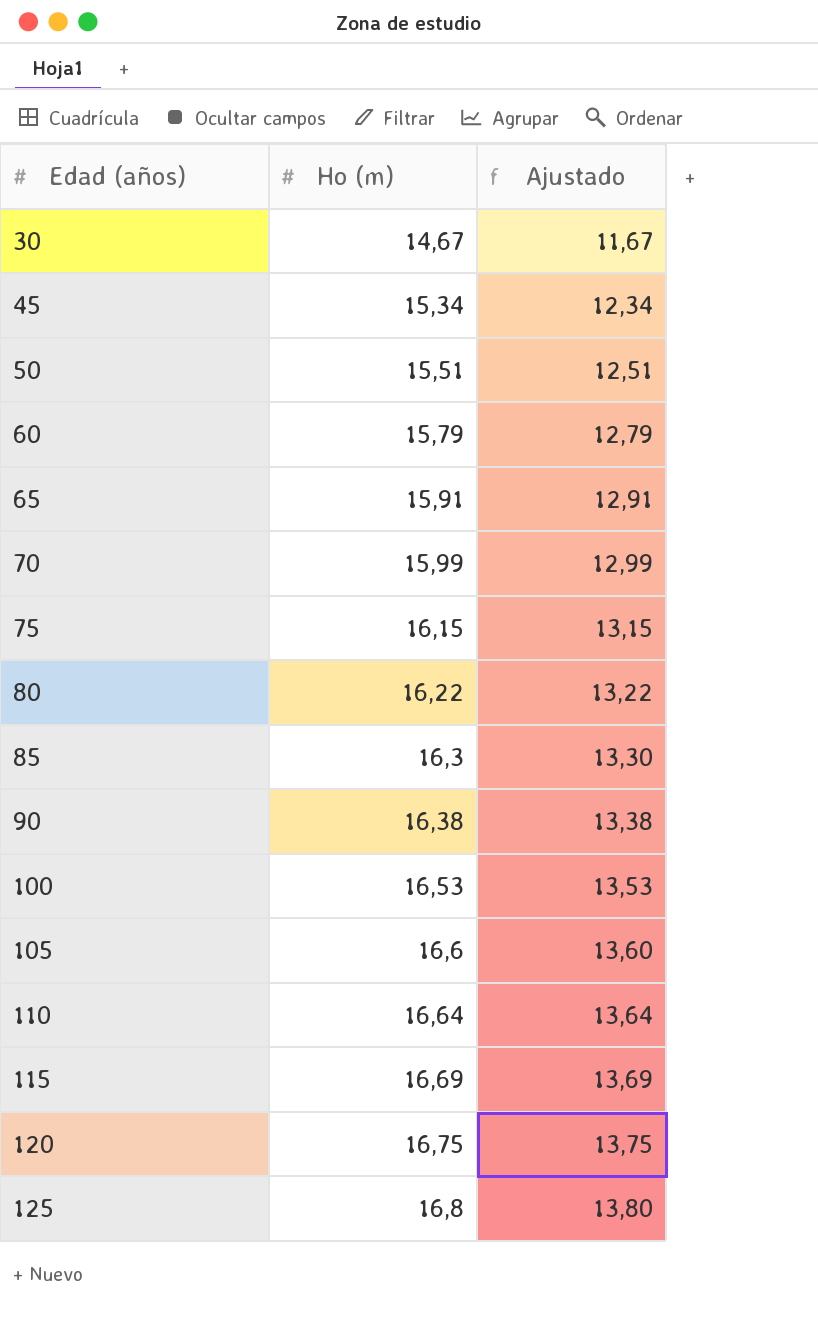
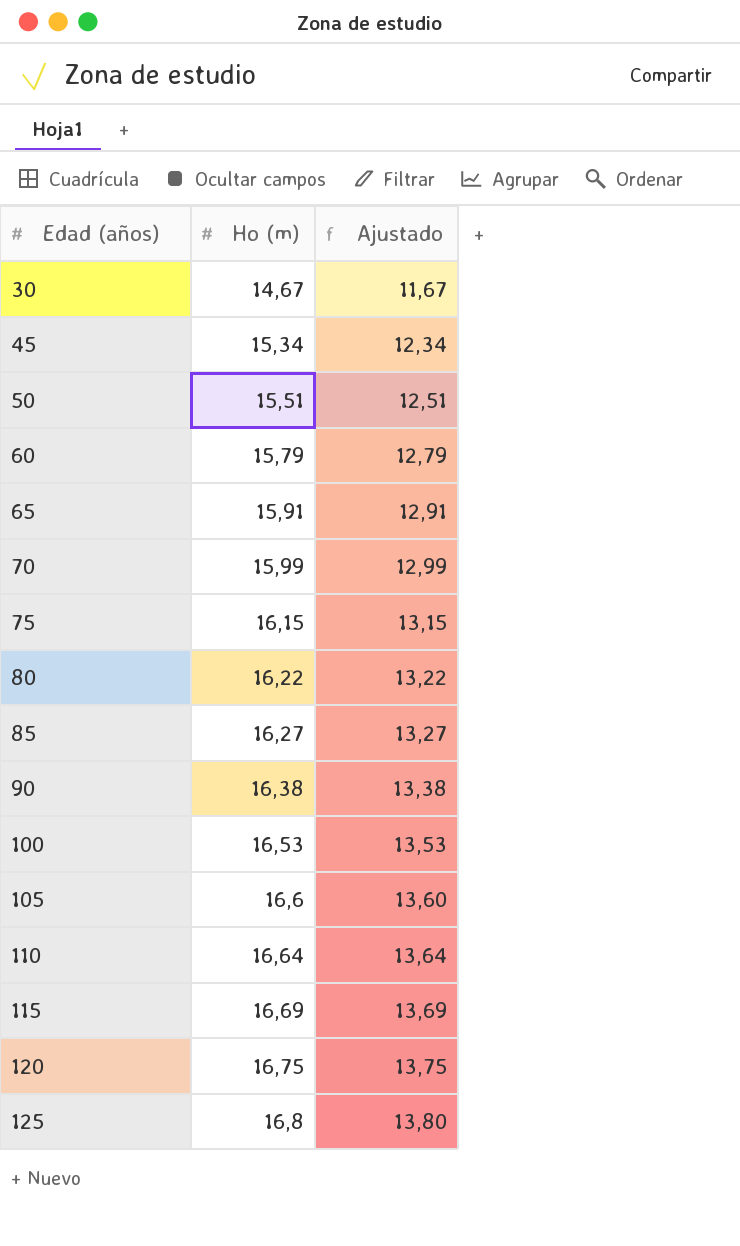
85 | Ho (m): 16,3 -> 16,27
85 | Ajustado: 13,30 -> 13,27

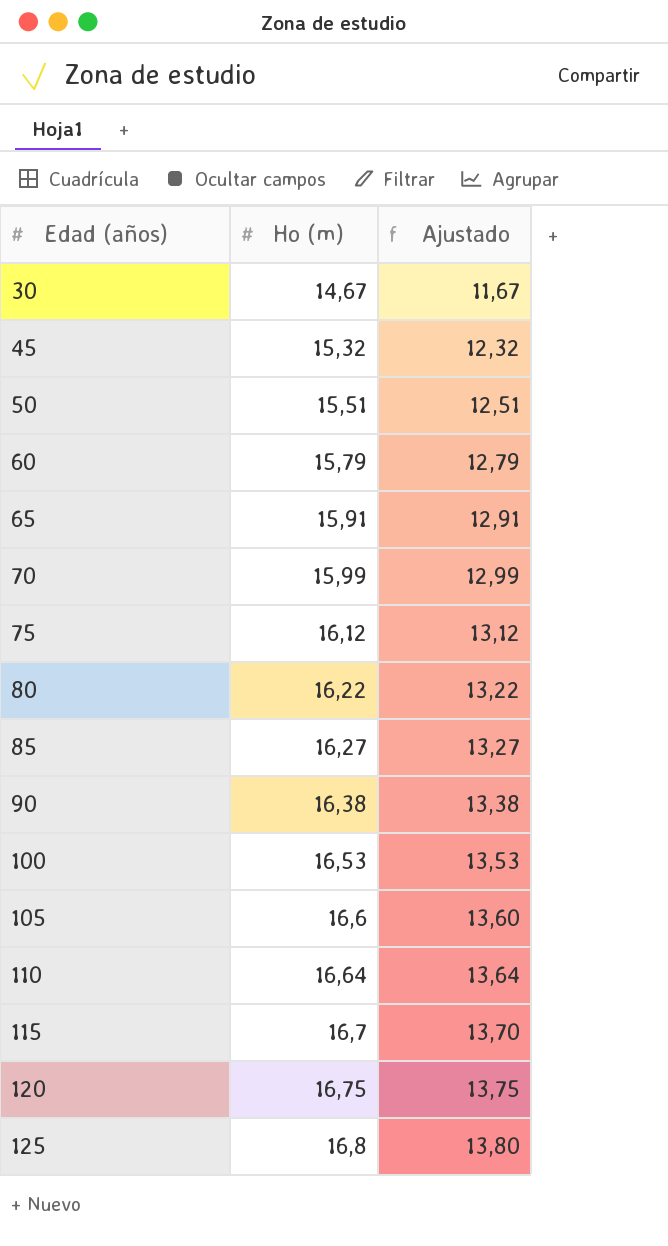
45 | Ho (m): 15,34 -> 15,32
45 | Ajustado: 12,34 -> 12,32
75 | Ho (m): 16,15 -> 16,12
75 | Ajustado: 13,15 -> 13,12
115 | Ho (m): 16,69 -> 16,7
115 | Ajustado: 13,69 -> 13,70

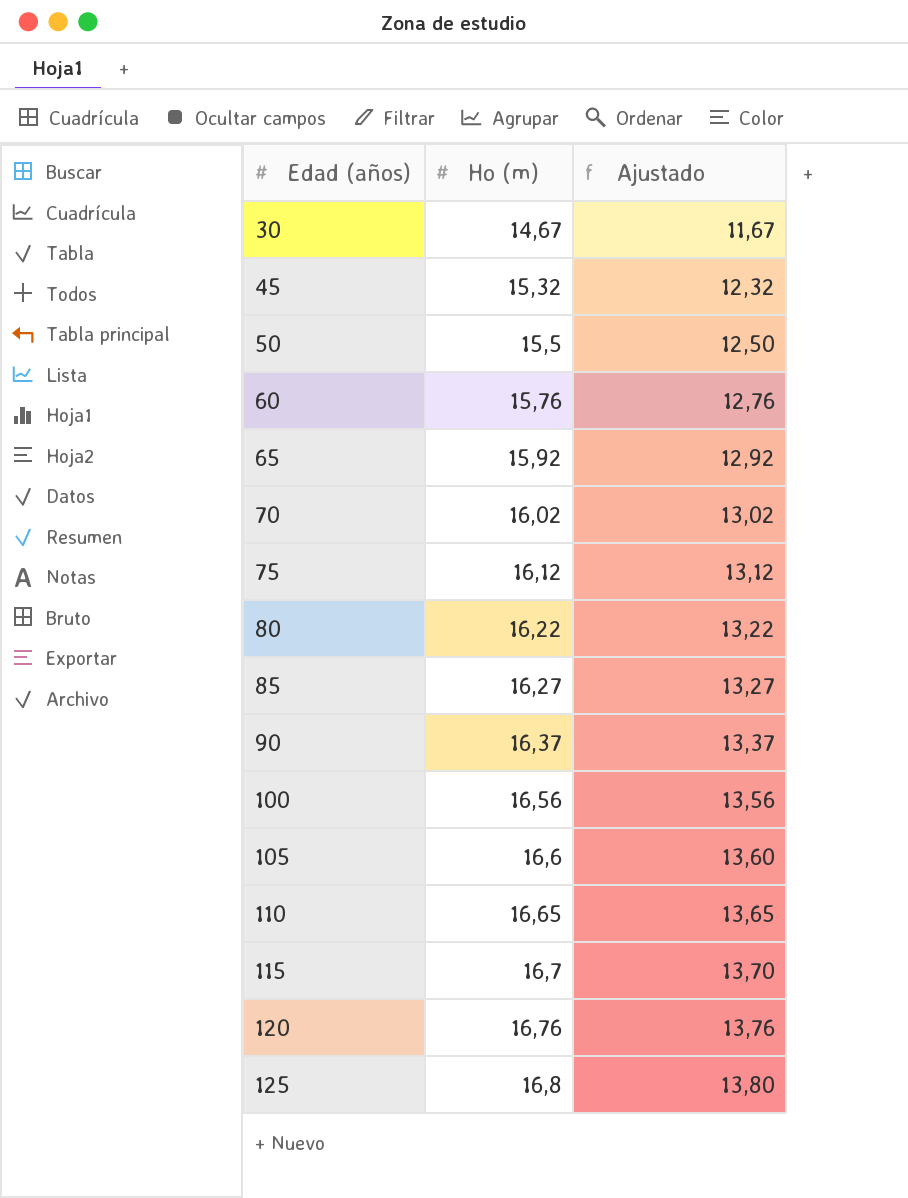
50 | Ho (m): 15,51 -> 15,5
50 | Ajustado: 12,51 -> 12,50
60 | Ho (m): 15,79 -> 15,76
60 | Ajustado: 12,79 -> 12,76
65 | Ho (m): 15,91 -> 15,92
65 | Ajustado: 12,91 -> 12,92
70 | Ho (m): 15,99 -> 16,02
70 | Ajustado: 12,99 -> 13,02
90 | Ho (m): 16,38 -> 16,37
90 | Ajustado: 13,38 -> 13,37
100 | Ho (m): 16,53 -> 16,56
100 | Ajustado: 13,53 -> 13,56
110 | Ho (m): 16,64 -> 16,65
110 | Ajustado: 13,64 -> 13,65
120 | Ho (m): 16,75 -> 16,76
120 | Ajustado: 13,75 -> 13,76

